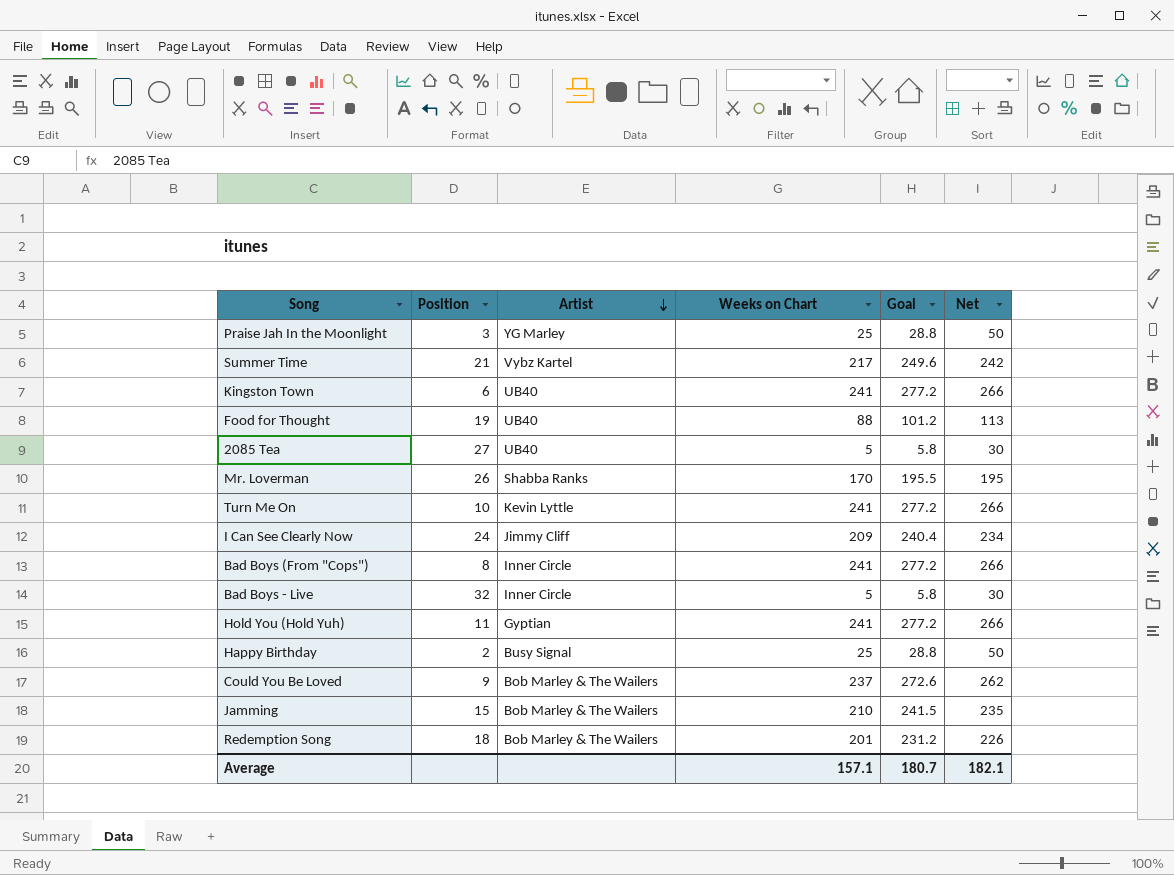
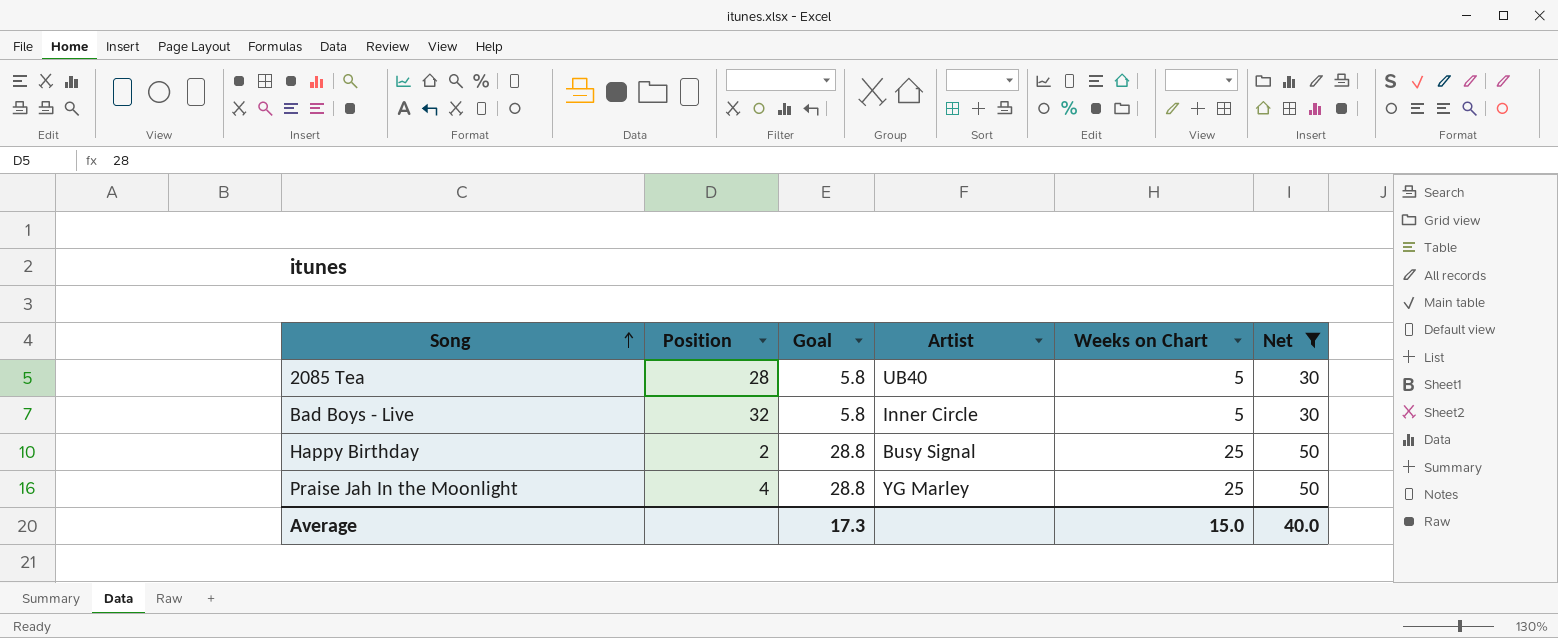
filter: none -> Net <= 50
row order: Artist descending -> Song ascending
column Goal | position: 5 -> 3
2085 Tea | Position: 27 -> 28
Praise Jah In the Moonlight | Position: 3 -> 4
Average | Goal: 180.7 -> 17.3
Average | Weeks on Chart: 157.1 -> 15.0
Average | Net: 182.1 -> 40.0

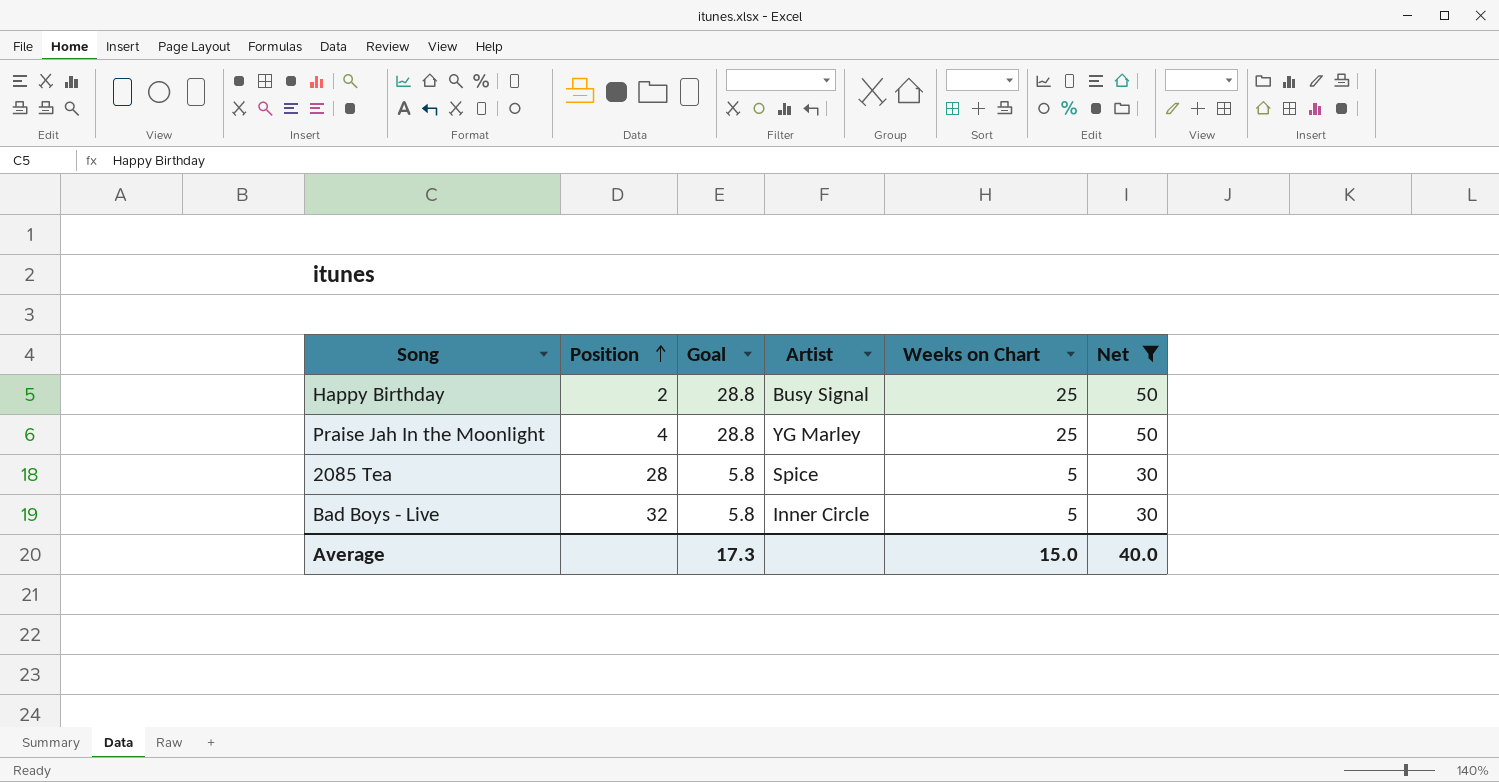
row order: Song ascending -> Position ascending
2085 Tea | Artist: UB40 -> Spice

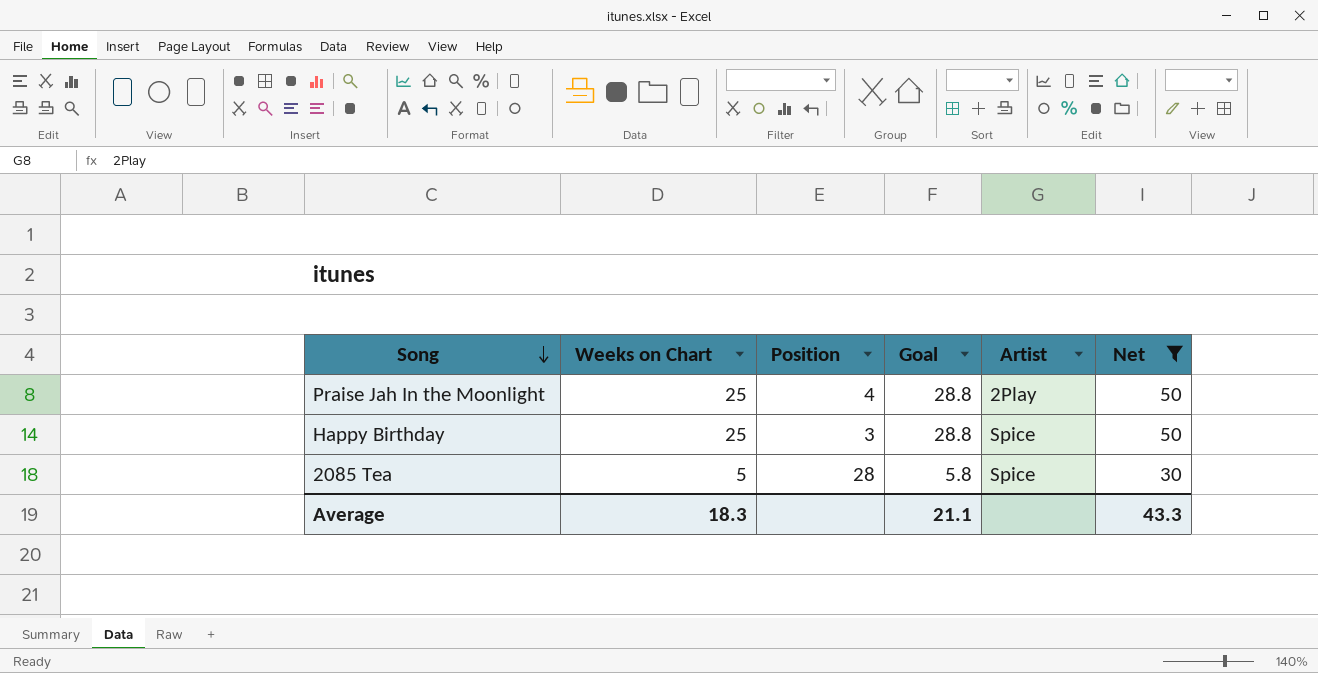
row order: Position ascending -> Song descending
column Weeks on Chart | position: 5 -> 2
row Bad Boys - Live: 32 | 5.8 | Inner Circle | 5 | 30 -> none
Praise Jah In the Moonlight | Artist: YG Marley -> 2Play
Happy Birthday | Position: 2 -> 3
Happy Birthday | Artist: Busy Signal -> Spice
Average | Weeks on Chart: 15.0 -> 18.3
Average | Goal: 17.3 -> 21.1
Average | Net: 40.0 -> 43.3

